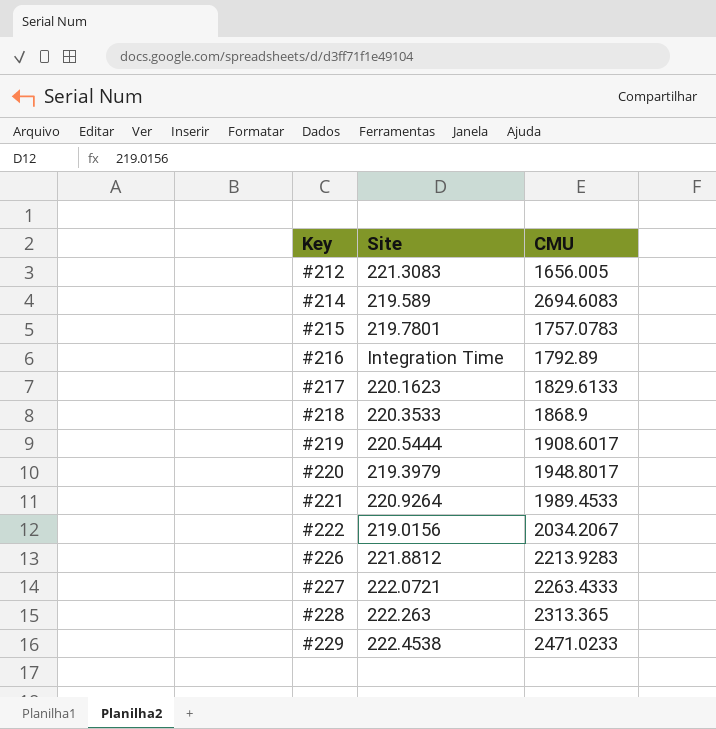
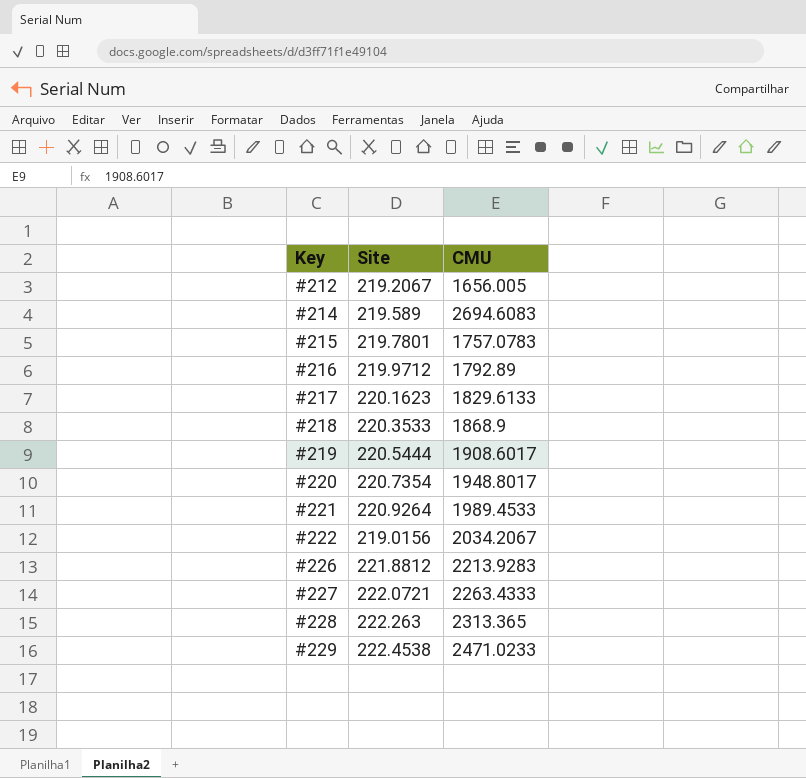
#212 | Site: 221.3083 -> 219.2067
#216 | Site: Integration Time -> 219.9712
#220 | Site: 219.3979 -> 220.7354

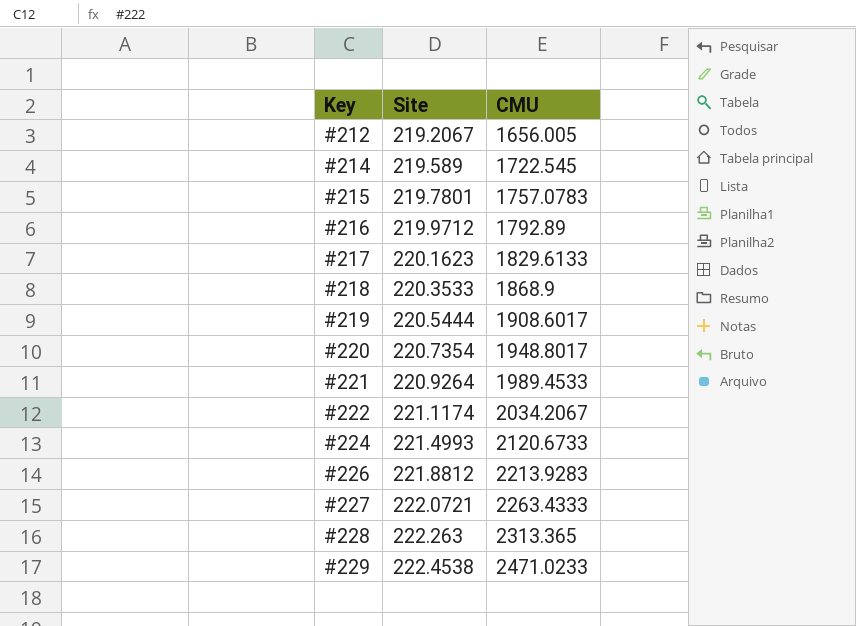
#214 | CMU: 2694.6083 -> 1722.545
#222 | Site: 219.0156 -> 221.1174
row #224: none -> 221.4993 | 2120.6733

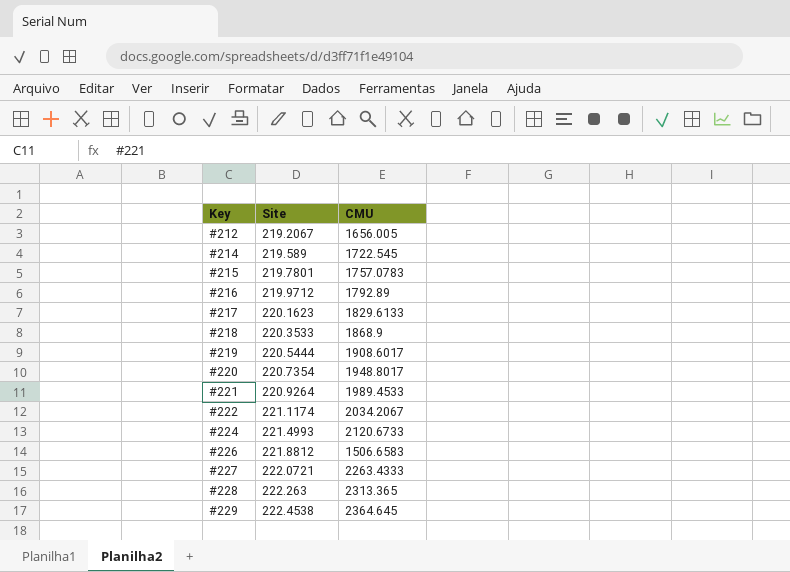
#226 | CMU: 2213.9283 -> 1506.6583
#229 | CMU: 2471.0233 -> 2364.645

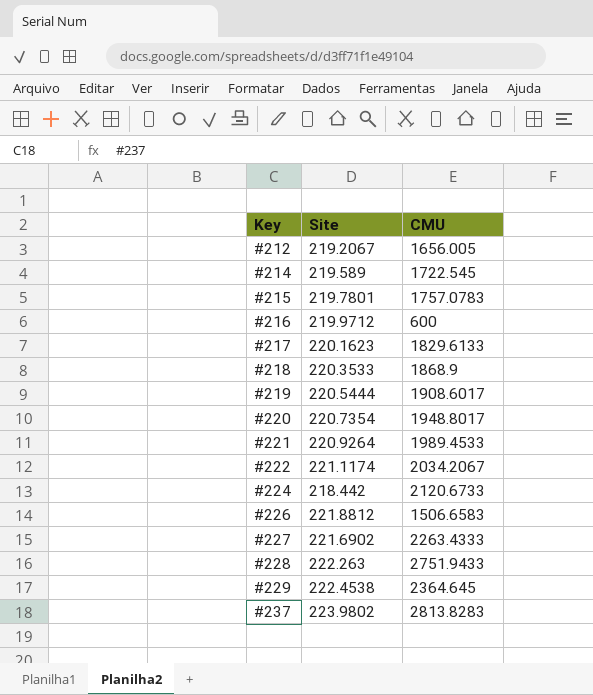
#216 | CMU: 1792.89 -> 600
#224 | Site: 221.4993 -> 218.442
#227 | Site: 222.0721 -> 221.6902
#228 | CMU: 2313.365 -> 2751.9433
row #237: none -> 223.9802 | 2813.8283

